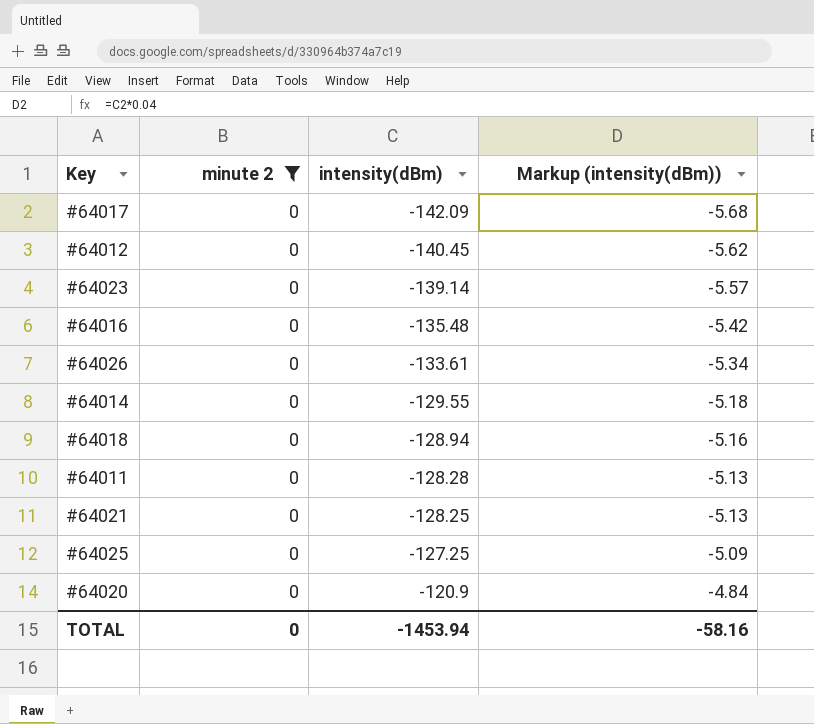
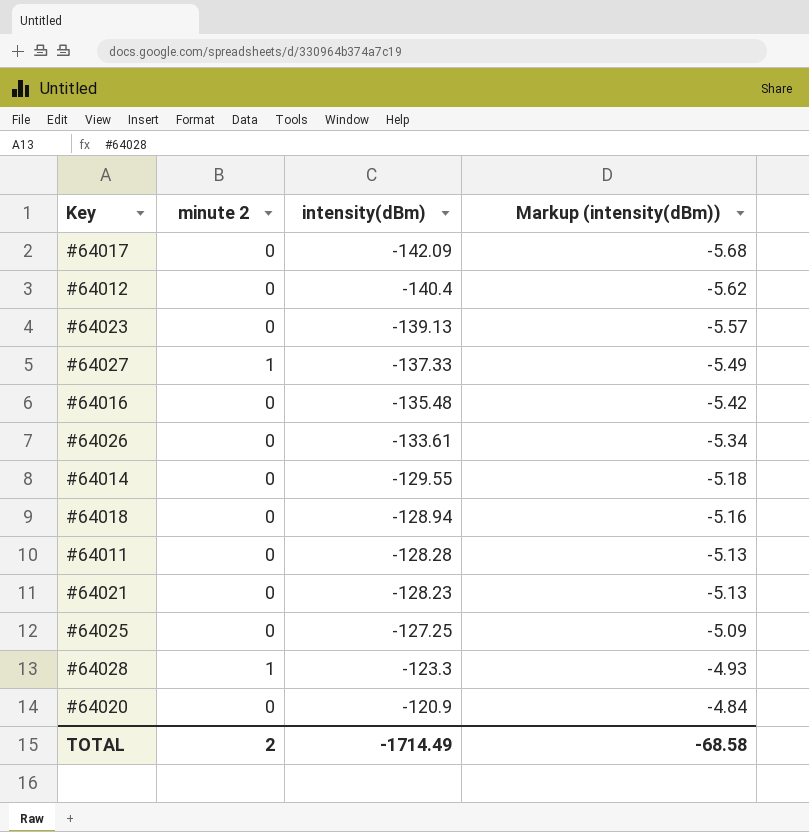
filter: minute 2 = 0 -> none
#64012 | intensity(dBm): -140.45 -> -140.4
#64023 | intensity(dBm): -139.14 -> -139.13
#64021 | intensity(dBm): -128.25 -> -128.23
TOTAL | minute 2: 0 -> 2
TOTAL | intensity(dBm): -1453.94 -> -1714.49
TOTAL | Markup (intensity(dBm)): -58.16 -> -68.58

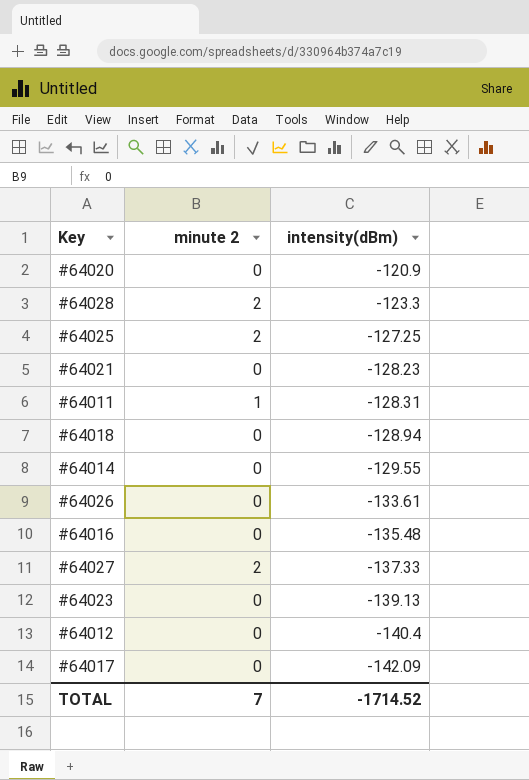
row order: intensity(dBm) ascending -> intensity(dBm) descending
column Markup (intensity(dBm)) | formula: [intensity(dBm)] * 0.04 -> none
#64028 | minute 2: 1 -> 2
#64025 | minute 2: 0 -> 2
#64011 | minute 2: 0 -> 1
#64011 | intensity(dBm): -128.28 -> -128.31
#64027 | minute 2: 1 -> 2
TOTAL | minute 2: 2 -> 7
TOTAL | intensity(dBm): -1714.49 -> -1714.52

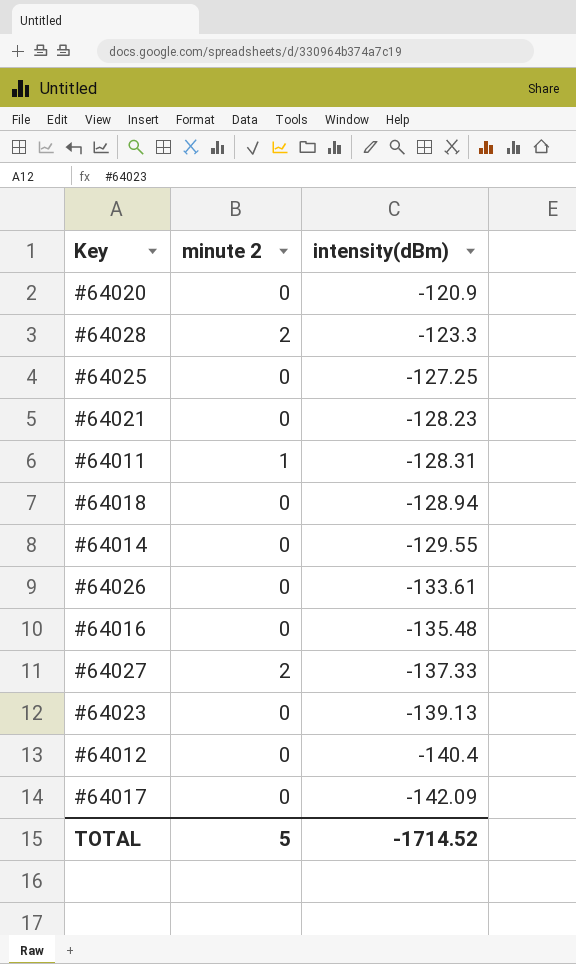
#64025 | minute 2: 2 -> 0
TOTAL | minute 2: 7 -> 5

